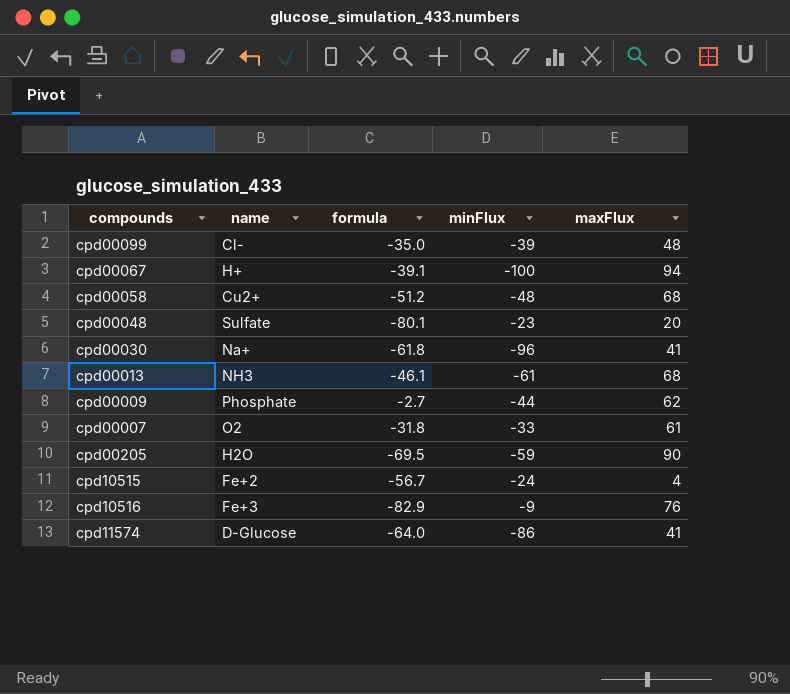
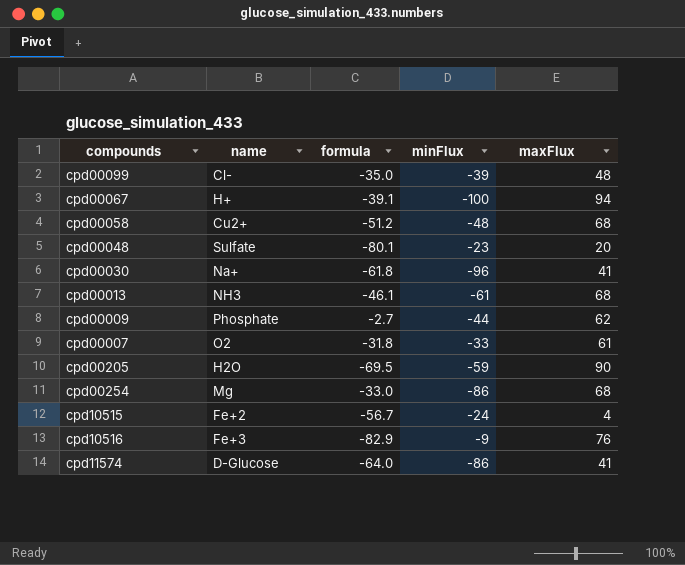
row cpd00254: none -> Mg | -33.0 | -86 | 68

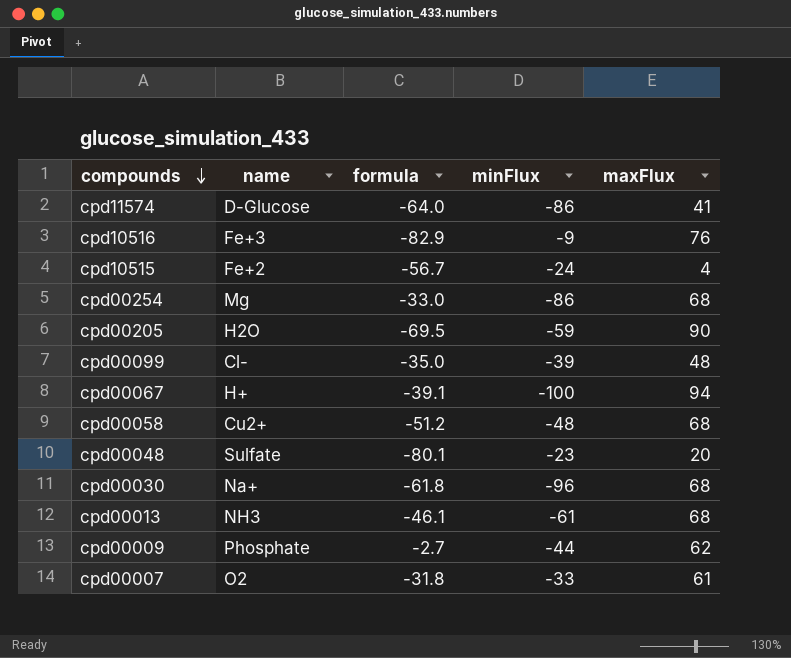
row order: none -> compounds descending
cpd00030 | maxFlux: 41 -> 68

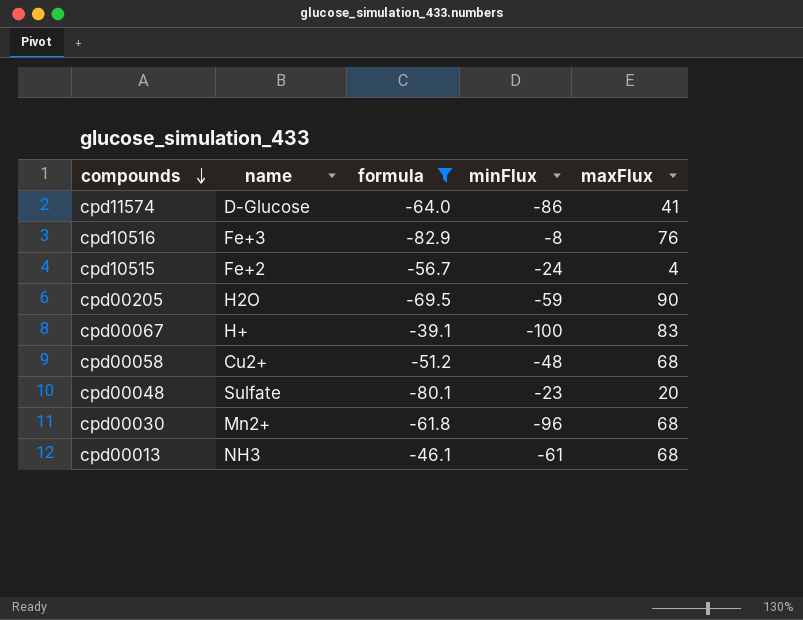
filter: none -> formula <= -39.1
cpd10516 | minFlux: -9 -> -8
cpd00067 | maxFlux: 94 -> 83
cpd00030 | name: Na+ -> Mn2+

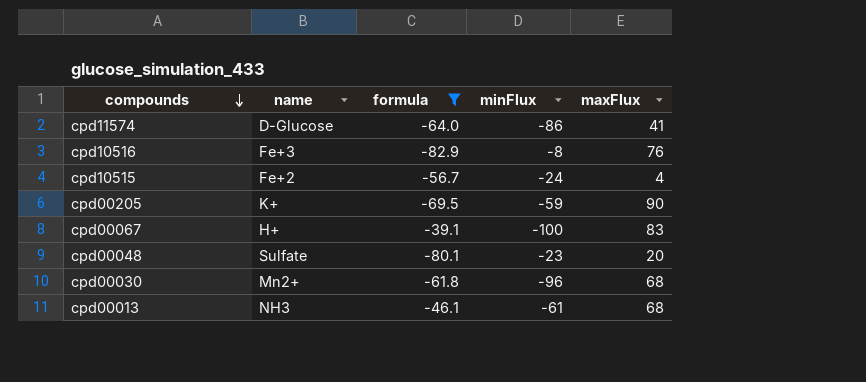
row cpd00058: Cu2+ | -51.2 | -48 | 68 -> none
cpd00205 | name: H2O -> K+

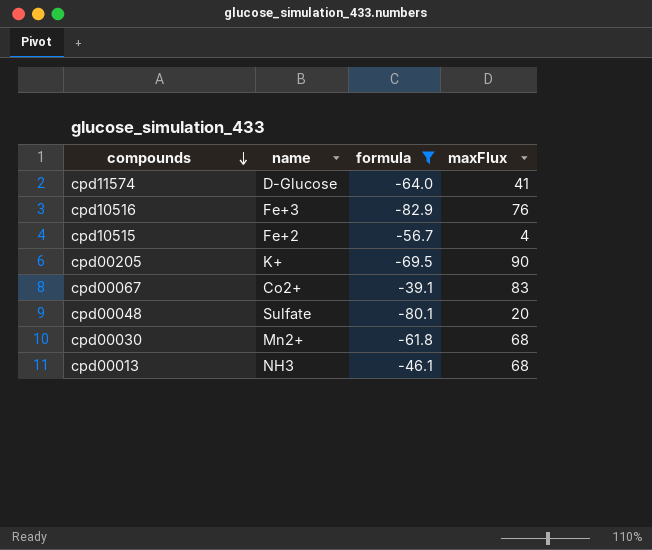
column minFlux | position: 4 -> none
cpd00067 | name: H+ -> Co2+

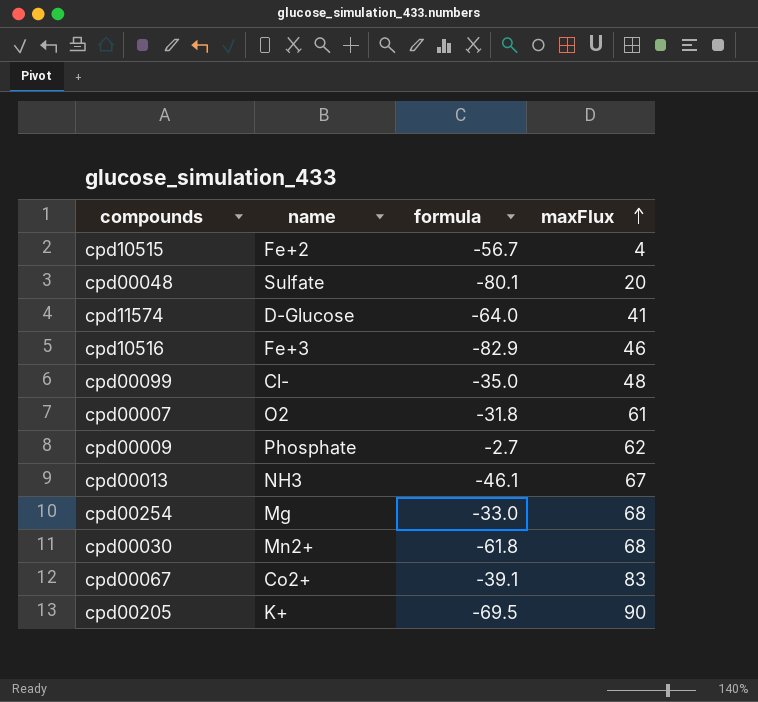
filter: formula <= -39.1 -> none
row order: compounds descending -> maxFlux ascending
cpd10516 | maxFlux: 76 -> 46
cpd00013 | maxFlux: 68 -> 67

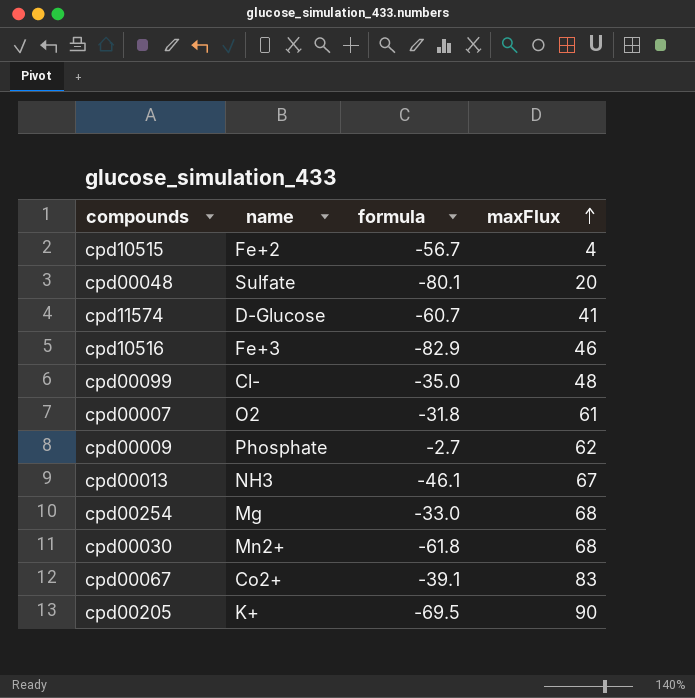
cpd11574 | formula: -64.0 -> -60.7

